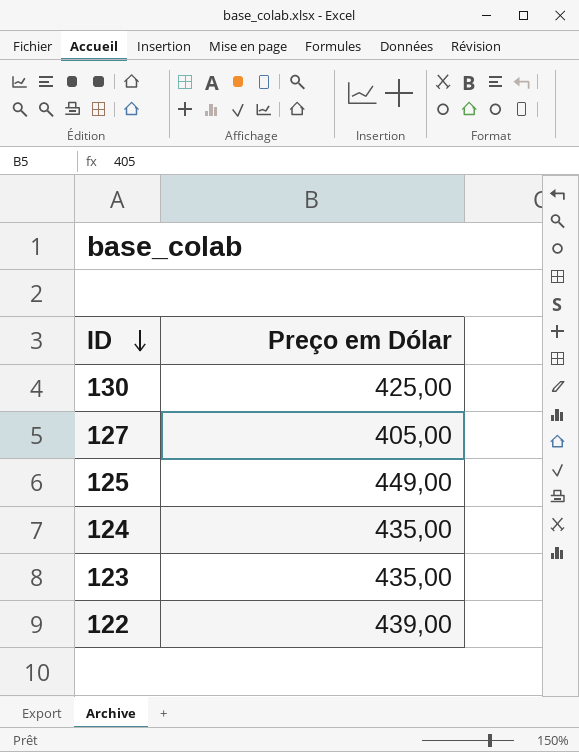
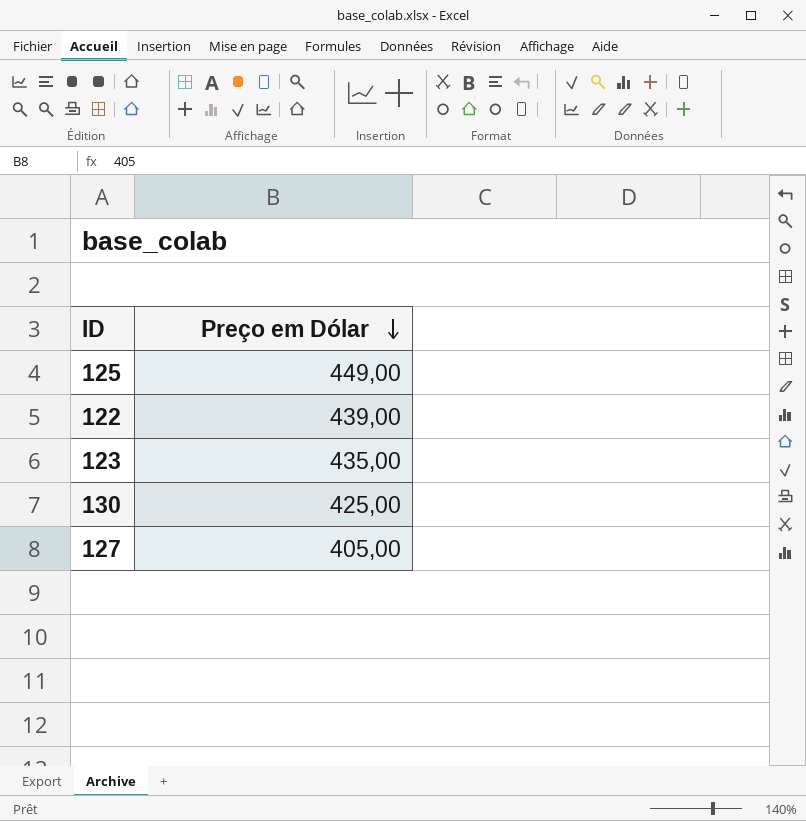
row order: ID descending -> Preço em Dólar descending
row 124: 435,00 -> none

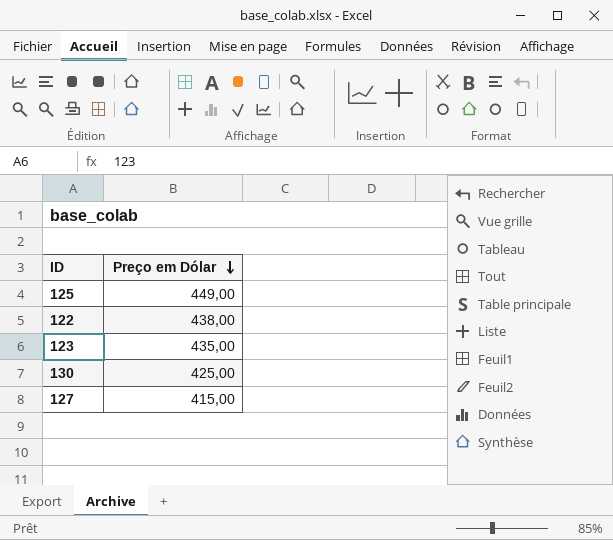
122 | Preço em Dólar: 439,00 -> 438,00
127 | Preço em Dólar: 405,00 -> 415,00

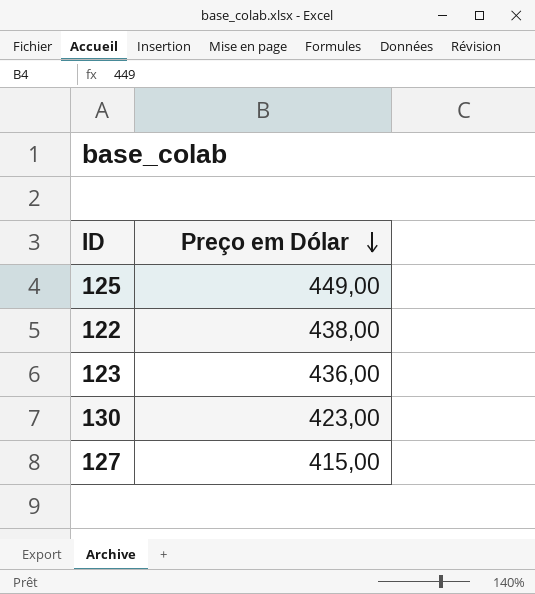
123 | Preço em Dólar: 435,00 -> 436,00
130 | Preço em Dólar: 425,00 -> 423,00

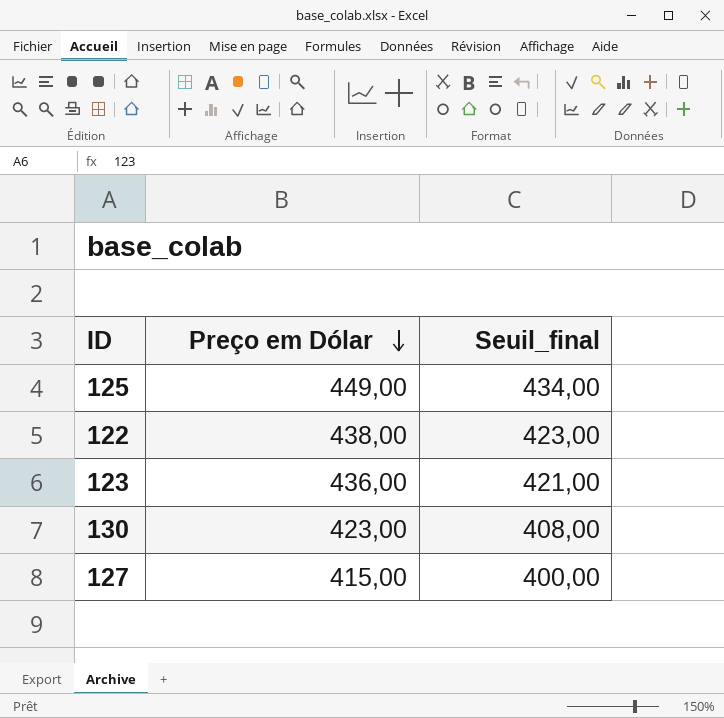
column Seuil_final | formula: none -> [Preço em Dólar] - 15

